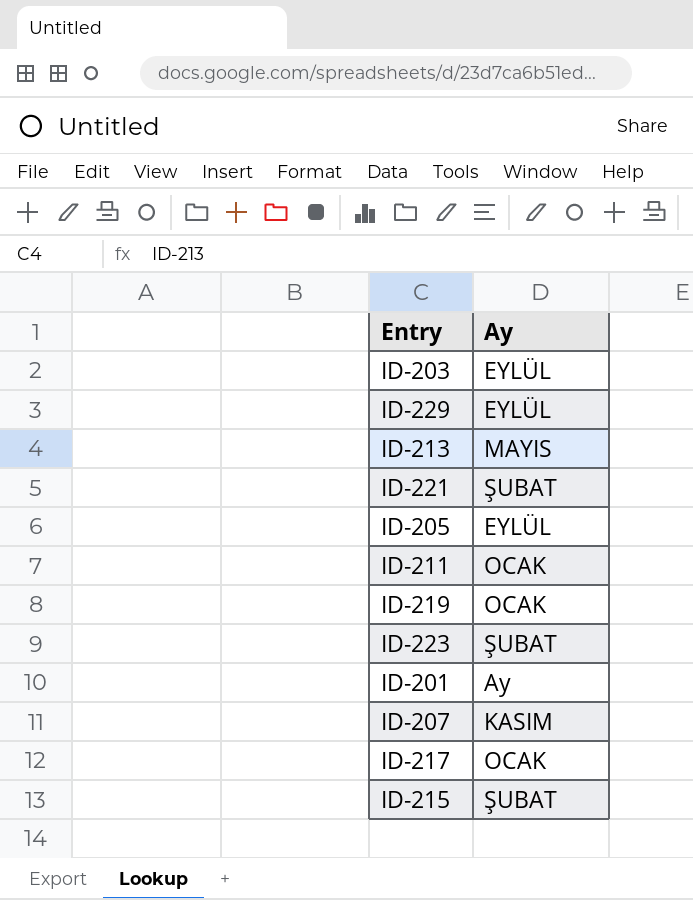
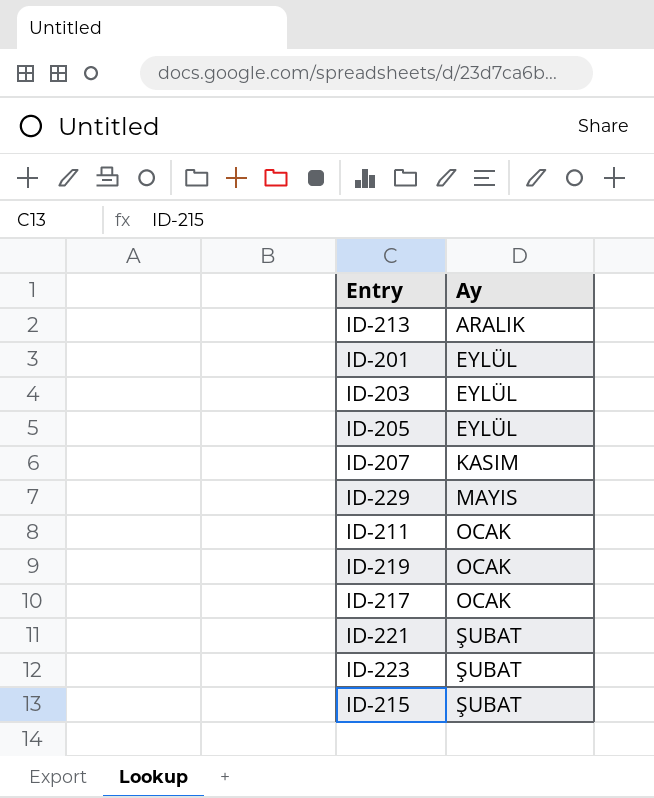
row order: none -> Ay ascending
ID-213 | Ay: MAYIS -> ARALIK
ID-201 | Ay: Ay -> EYLÜL
ID-229 | Ay: EYLÜL -> MAYIS

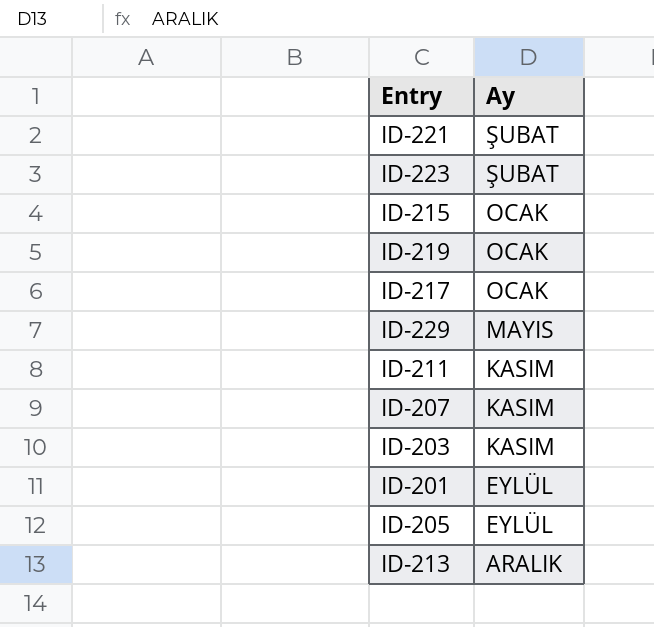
row order: Ay ascending -> Ay descending
ID-215 | Ay: ŞUBAT -> OCAK
ID-211 | Ay: OCAK -> KASIM
ID-203 | Ay: EYLÜL -> KASIM

